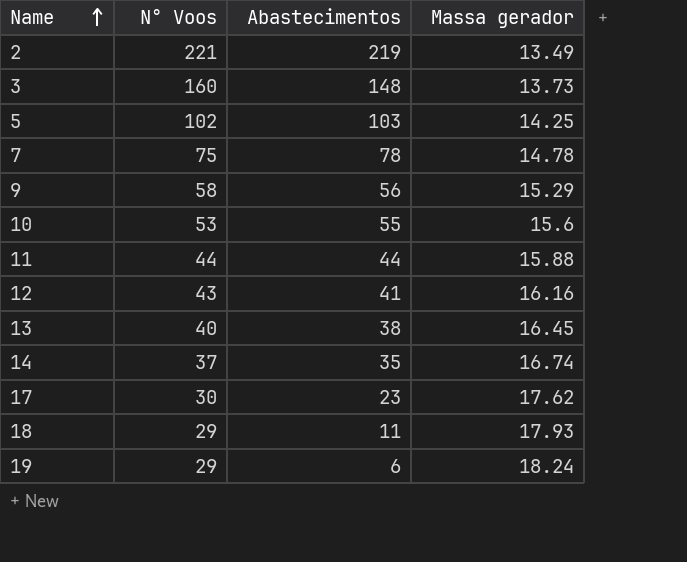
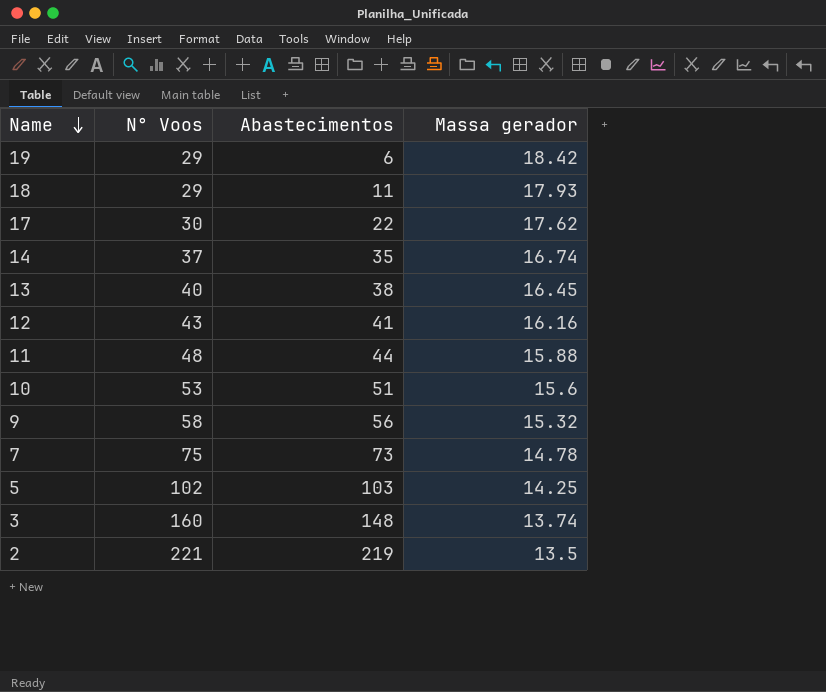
row order: Name ascending -> Name descending
19 | Massa gerador: 18.24 -> 18.42
17 | Abastecimentos: 23 -> 22
11 | N° Voos: 44 -> 48
10 | Abastecimentos: 55 -> 51
9 | Massa gerador: 15.29 -> 15.32
7 | Abastecimentos: 78 -> 73
3 | Massa gerador: 13.73 -> 13.74
2 | Massa gerador: 13.49 -> 13.5

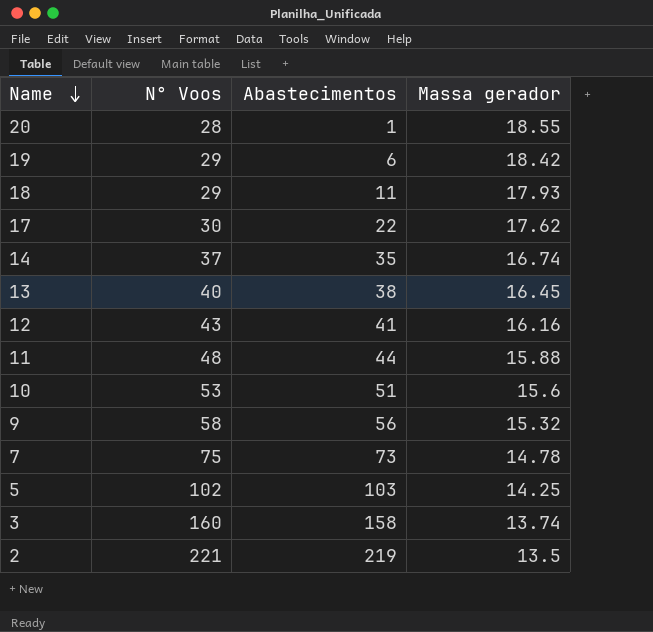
row 20: none -> 28 | 1 | 18.55
3 | Abastecimentos: 148 -> 158

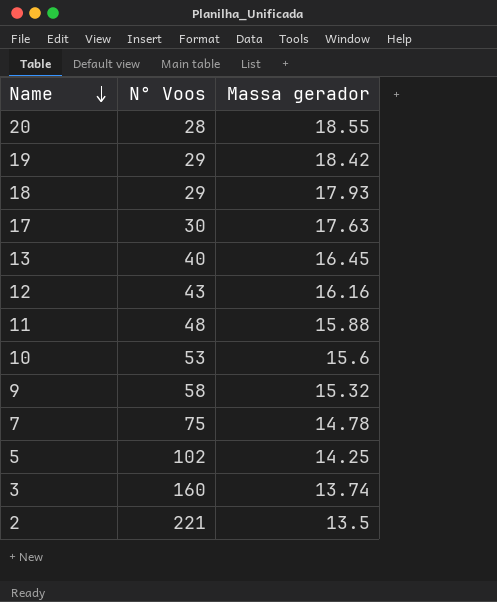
column Abastecimentos | position: 3 -> none
row 14: 37 | 35 | 16.74 -> none
17 | Massa gerador: 17.62 -> 17.63

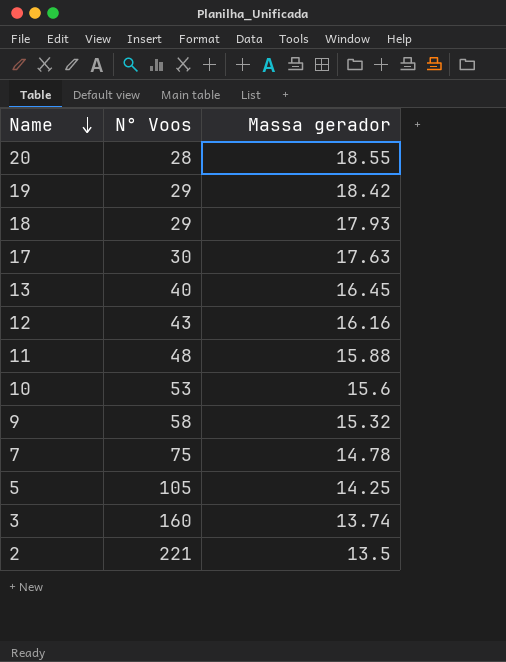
5 | N° Voos: 102 -> 105

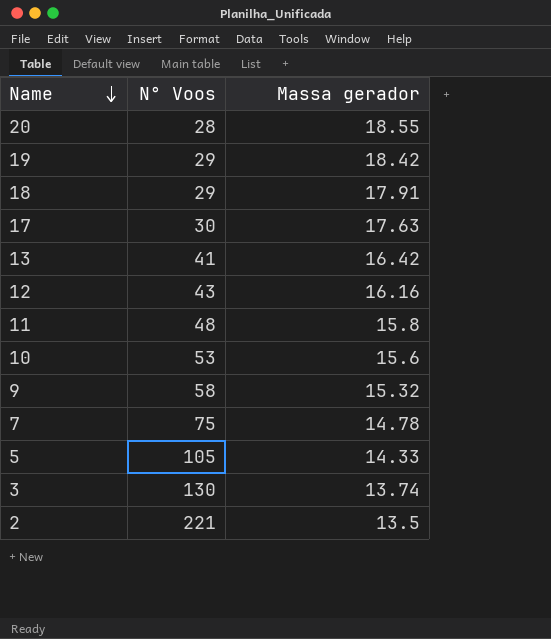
18 | Massa gerador: 17.93 -> 17.91
13 | N° Voos: 40 -> 41
13 | Massa gerador: 16.45 -> 16.42
11 | Massa gerador: 15.88 -> 15.8
5 | Massa gerador: 14.25 -> 14.33
3 | N° Voos: 160 -> 130

